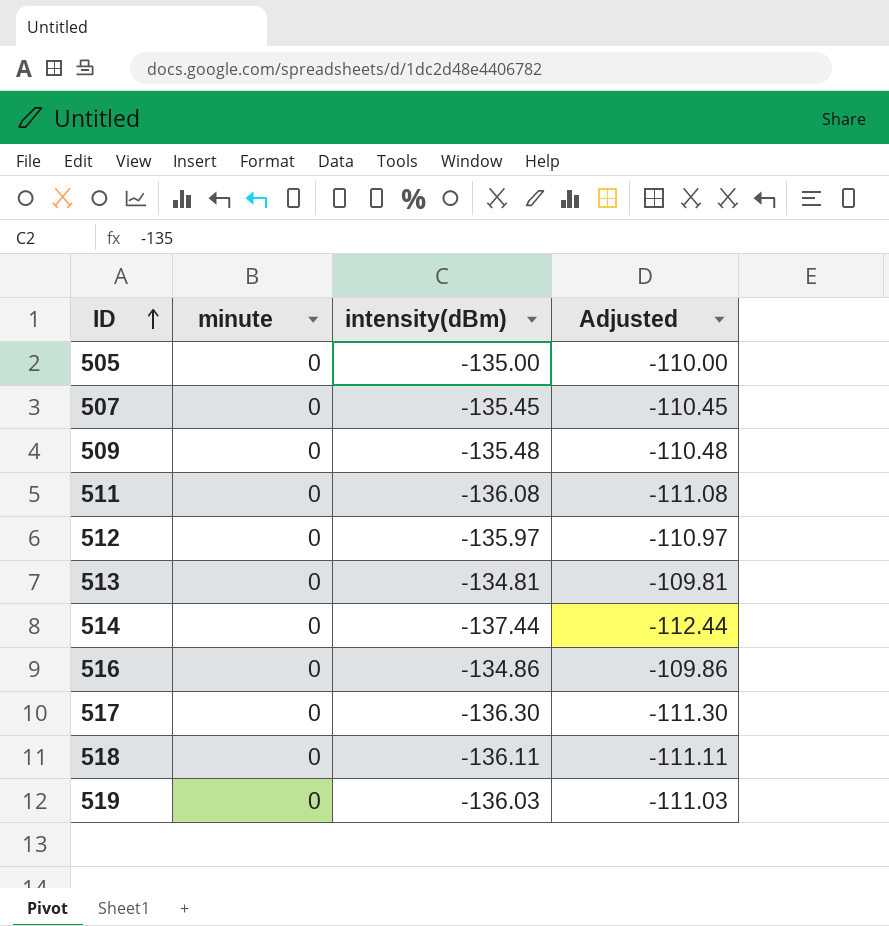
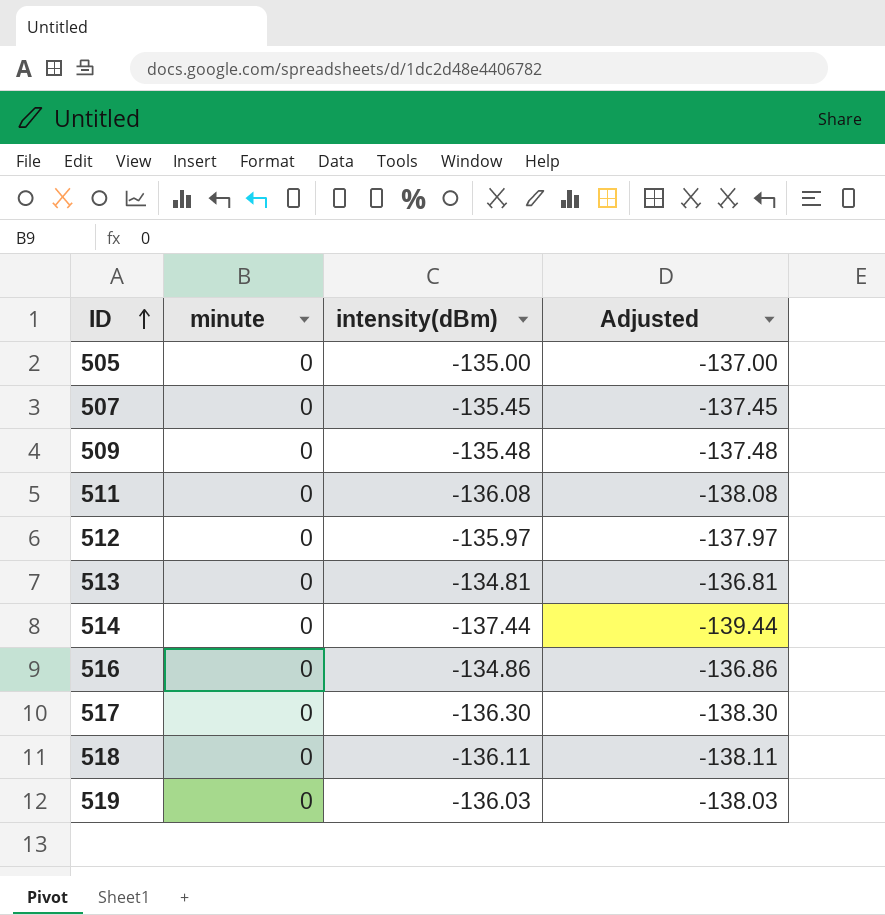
column Adjusted | formula: [intensity(dBm)] + 25 -> [intensity(dBm)] - 2

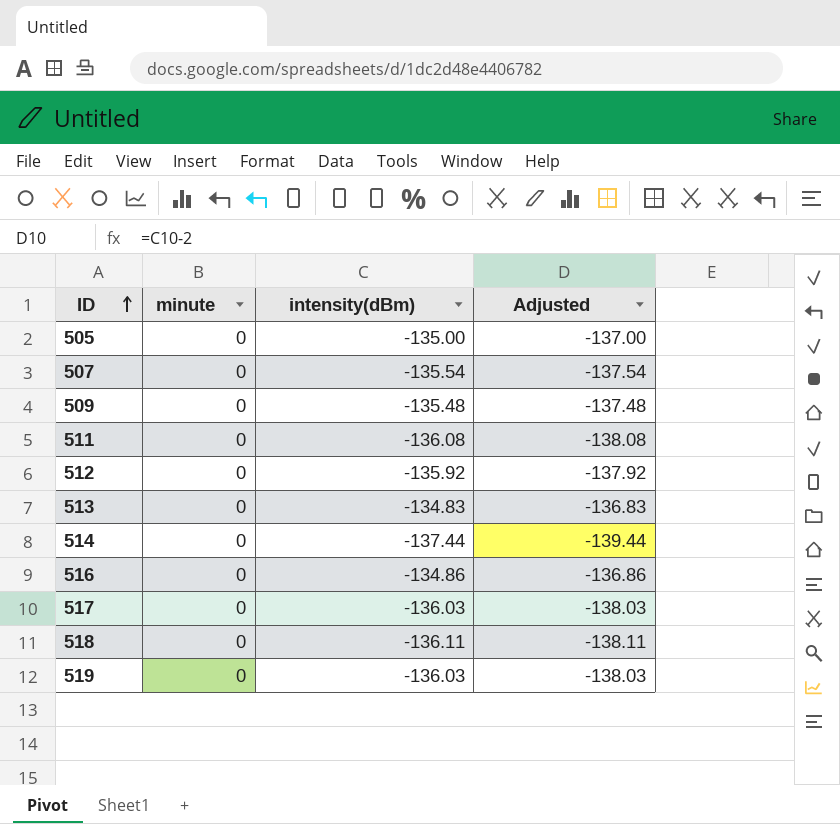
507 | intensity(dBm): -135.45 -> -135.54
507 | Adjusted: -137.45 -> -137.54
512 | intensity(dBm): -135.97 -> -135.92
512 | Adjusted: -137.97 -> -137.92
513 | intensity(dBm): -134.81 -> -134.83
513 | Adjusted: -136.81 -> -136.83
517 | intensity(dBm): -136.30 -> -136.03
517 | Adjusted: -138.30 -> -138.03

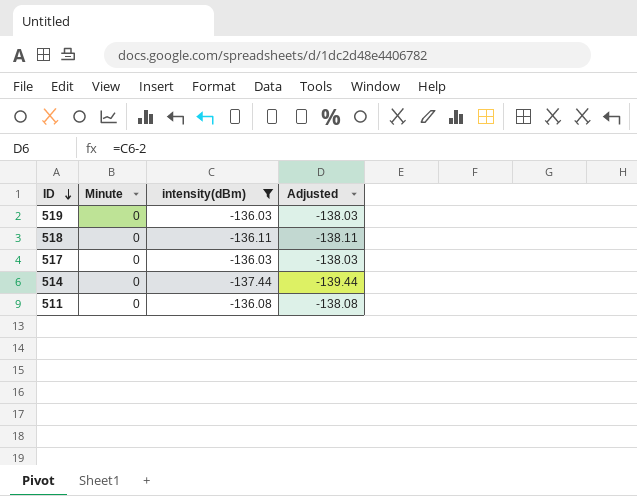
filter: none -> intensity(dBm) <= -136.03
row order: ID ascending -> ID descending
column name: minute -> Minute

